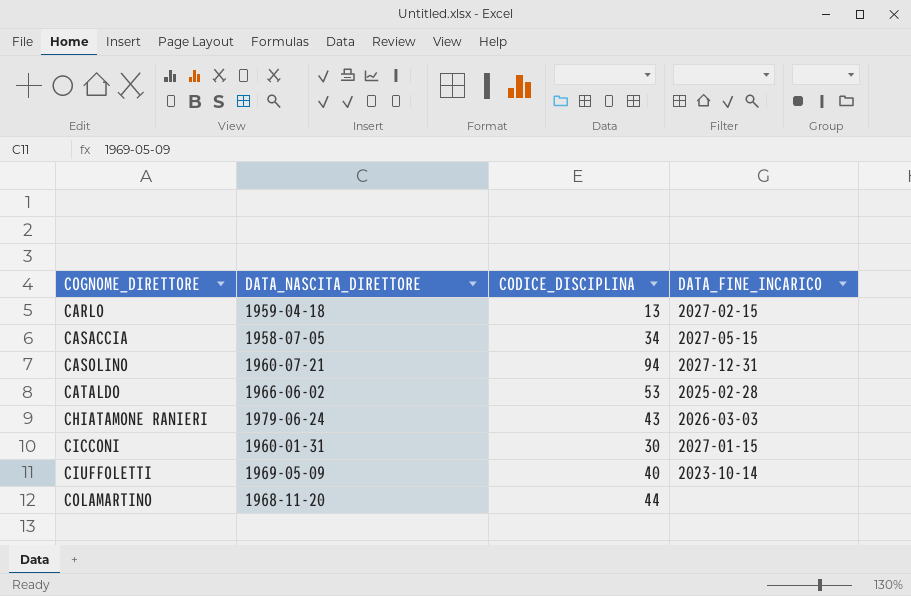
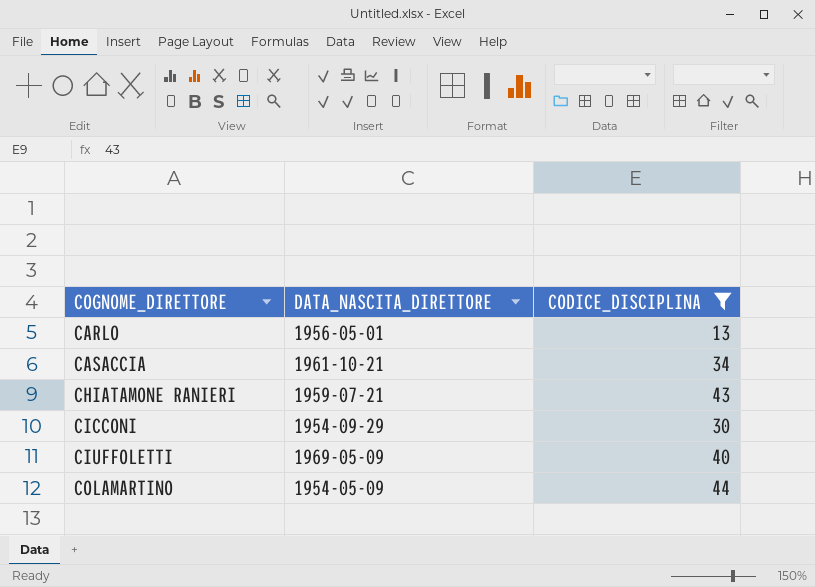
filter: none -> CODICE_DISCIPLINA <= 44
column DATA_FINE_INCARICO | position: 4 -> none
CARLO | DATA_NASCITA_DIRETTORE: 1959-04-18 -> 1956-05-01
CASACCIA | DATA_NASCITA_DIRETTORE: 1958-07-05 -> 1961-10-21
CHIATAMONE RANIERI | DATA_NASCITA_DIRETTORE: 1979-06-24 -> 1959-07-21
CICCONI | DATA_NASCITA_DIRETTORE: 1960-01-31 -> 1954-09-29
COLAMARTINO | DATA_NASCITA_DIRETTORE: 1968-11-20 -> 1954-05-09

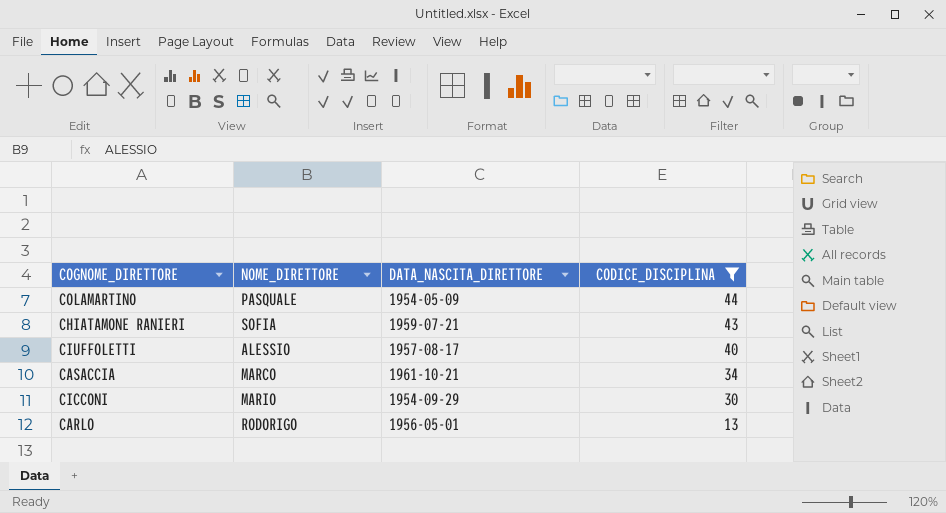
row order: COGNOME_DIRETTORE ascending -> CODICE_DISCIPLINA descending
column NOME_DIRETTORE | position: none -> 2
CIUFFOLETTI | DATA_NASCITA_DIRETTORE: 1969-05-09 -> 1957-08-17

